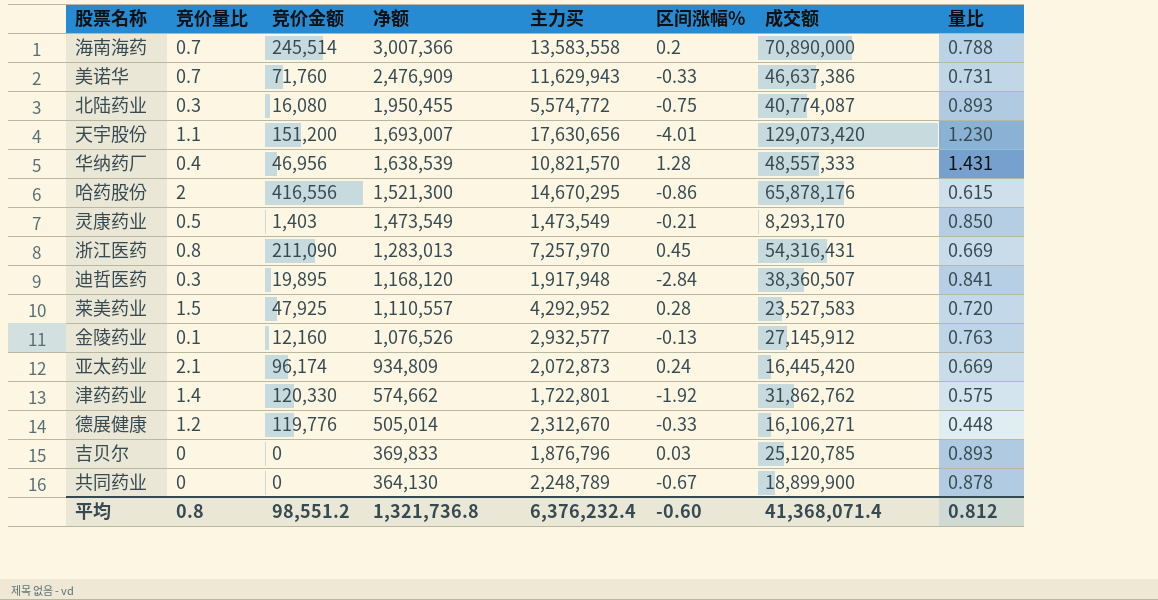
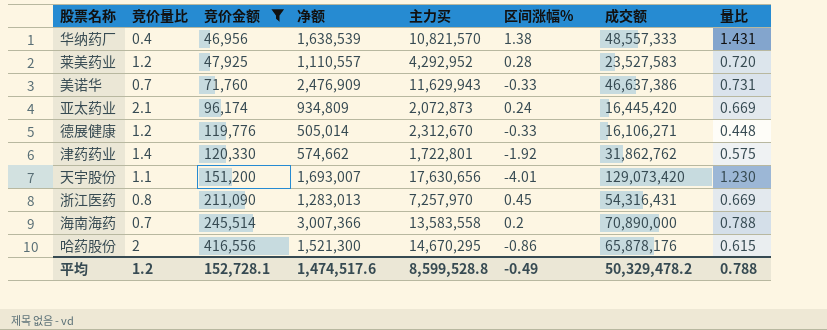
filter: none -> 竞价金额 >= 46,956
row order: 净额 descending -> 竞价金额 ascending
华纳药厂 | 区间涨幅%: 1.28 -> 1.38
莱美药业 | 竞价量比: 1.5 -> 1.2
平均 | 竞价量比: 0.8 -> 1.2
平均 | 竞价金额: 98,551.2 -> 152,728.1
平均 | 净额: 1,321,736.8 -> 1,474,517.6
平均 | 主力买: 6,376,232.4 -> 8,599,528.8
平均 | 区间涨幅%: -0.60 -> -0.49
平均 | 成交额: 41,368,071.4 -> 50,329,478.2
平均 | 量比: 0.812 -> 0.788

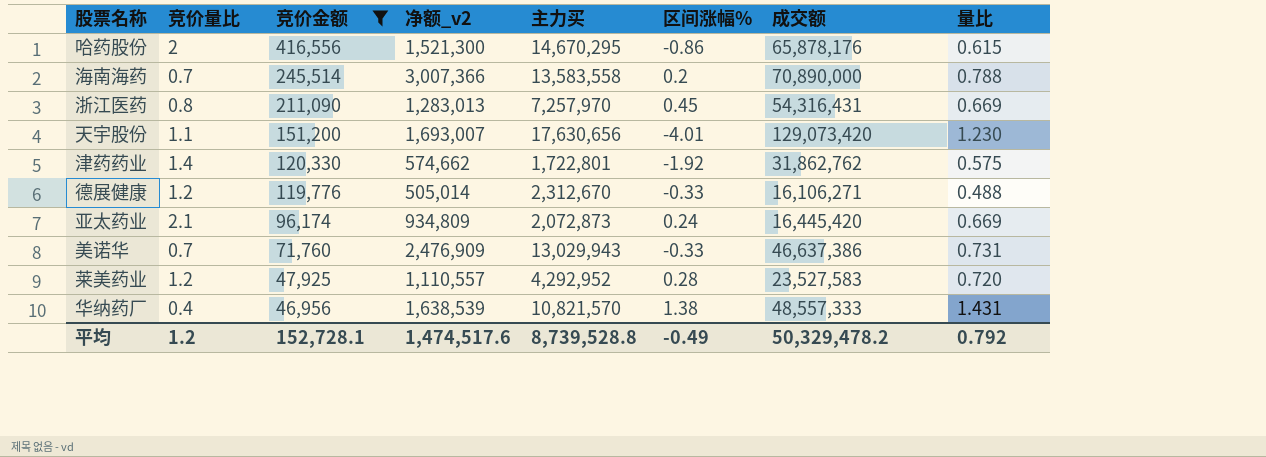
row order: 竞价金额 ascending -> 竞价金额 descending
column name: 净额 -> 净额_v2
德展健康 | 量比: 0.448 -> 0.488
美诺华 | 主力买: 11,629,943 -> 13,029,943
平均 | 主力买: 8,599,528.8 -> 8,739,528.8
平均 | 量比: 0.788 -> 0.792

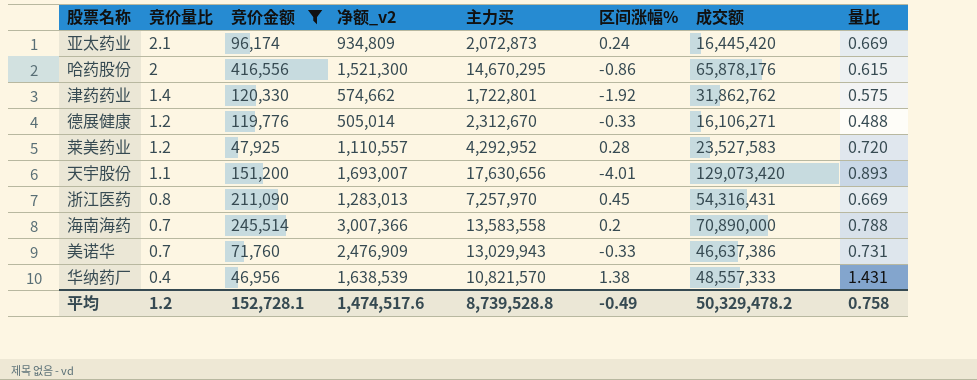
row order: 竞价金额 descending -> 竞价量比 descending
天宇股份 | 量比: 1.230 -> 0.893
平均 | 量比: 0.792 -> 0.758

